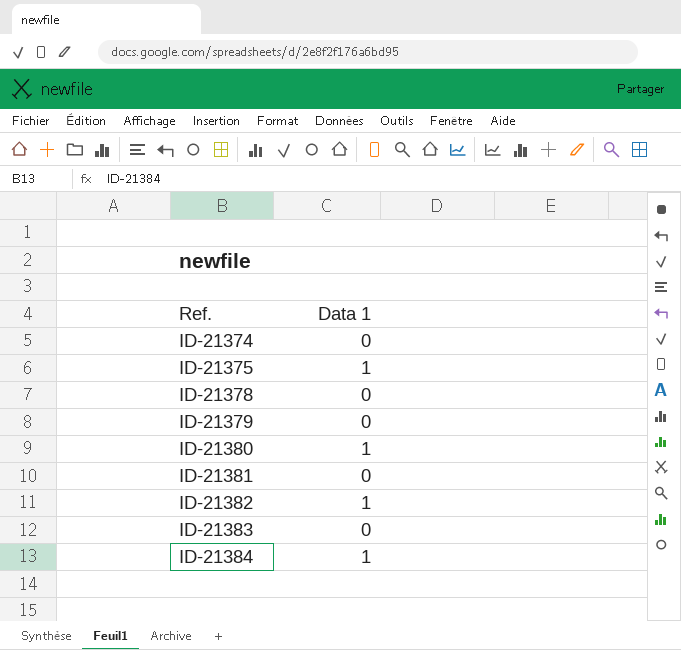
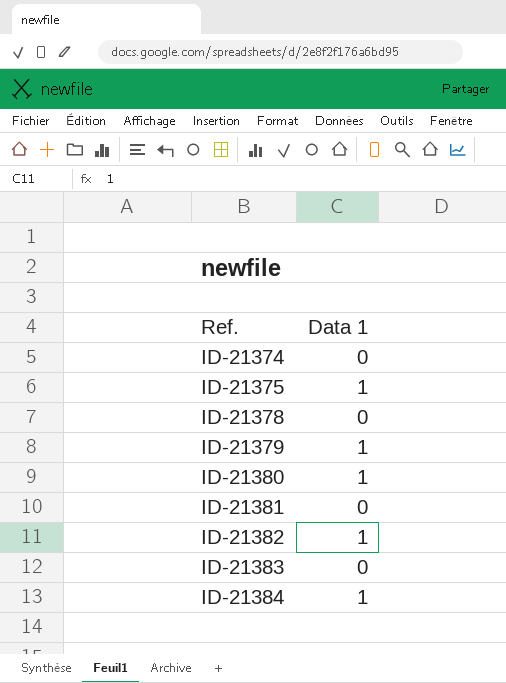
ID-21379 | Data 1: 0 -> 1

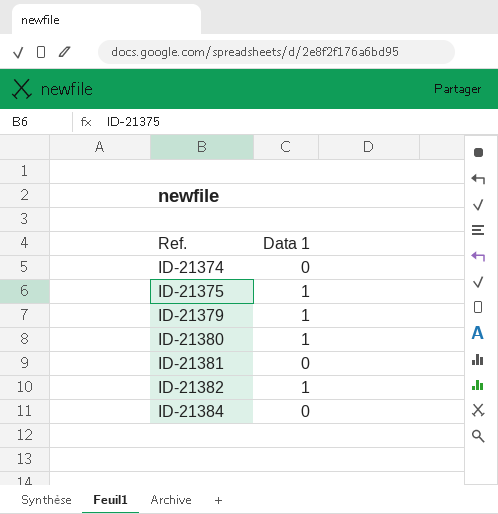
row ID-21378: 0 -> none
row ID-21383: 0 -> none
ID-21384 | Data 1: 1 -> 0

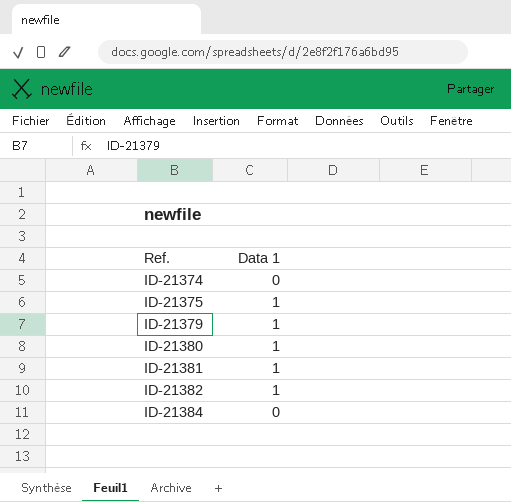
ID-21381 | Data 1: 0 -> 1

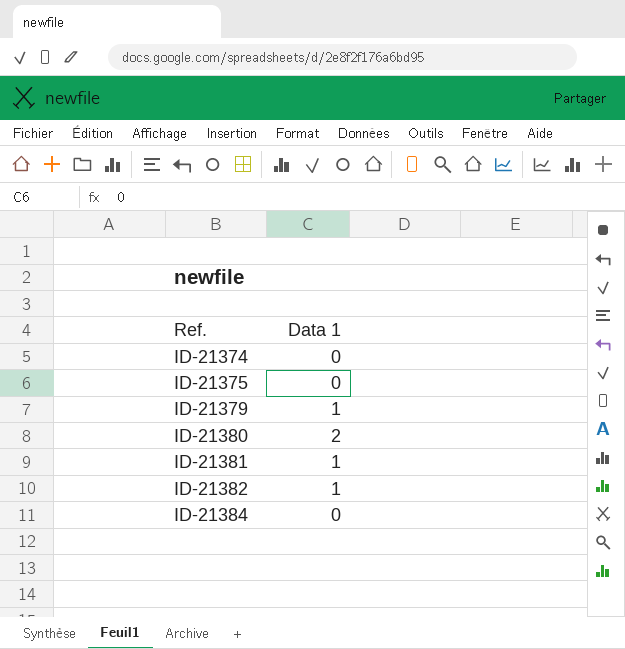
ID-21375 | Data 1: 1 -> 0
ID-21380 | Data 1: 1 -> 2

